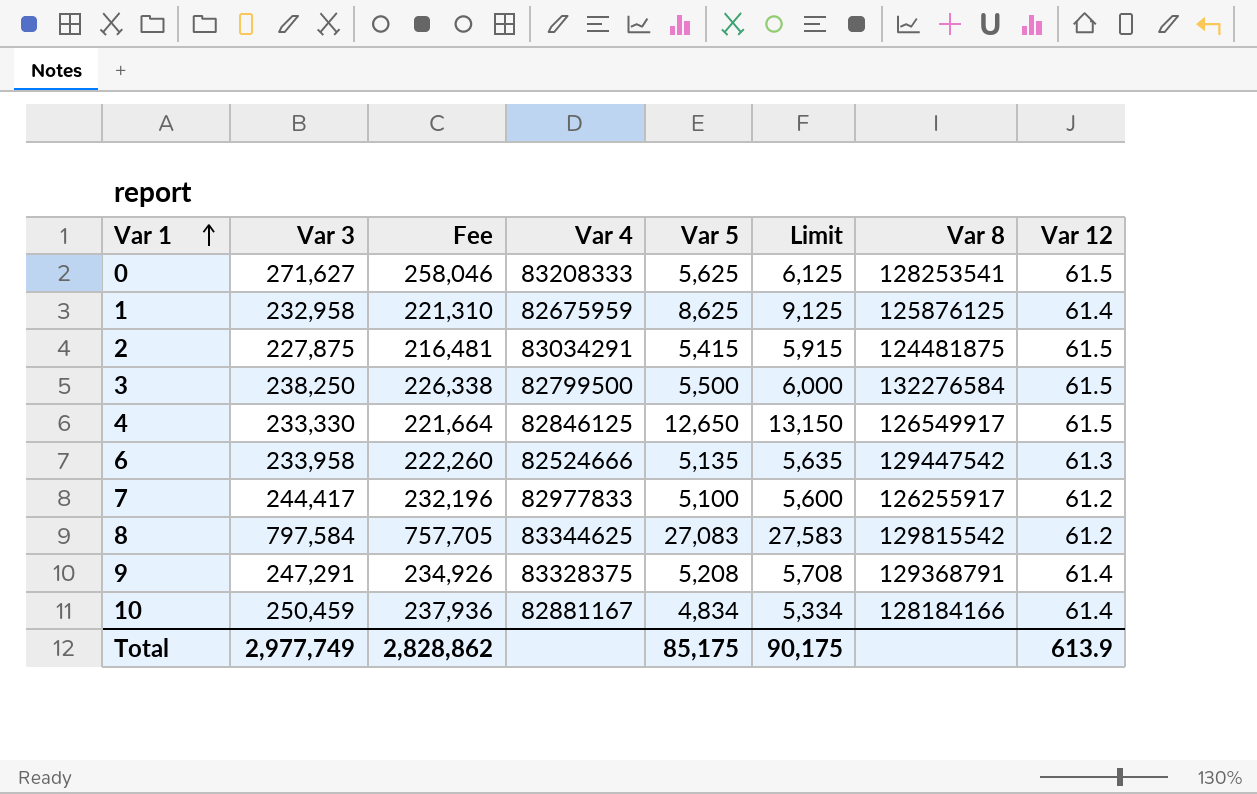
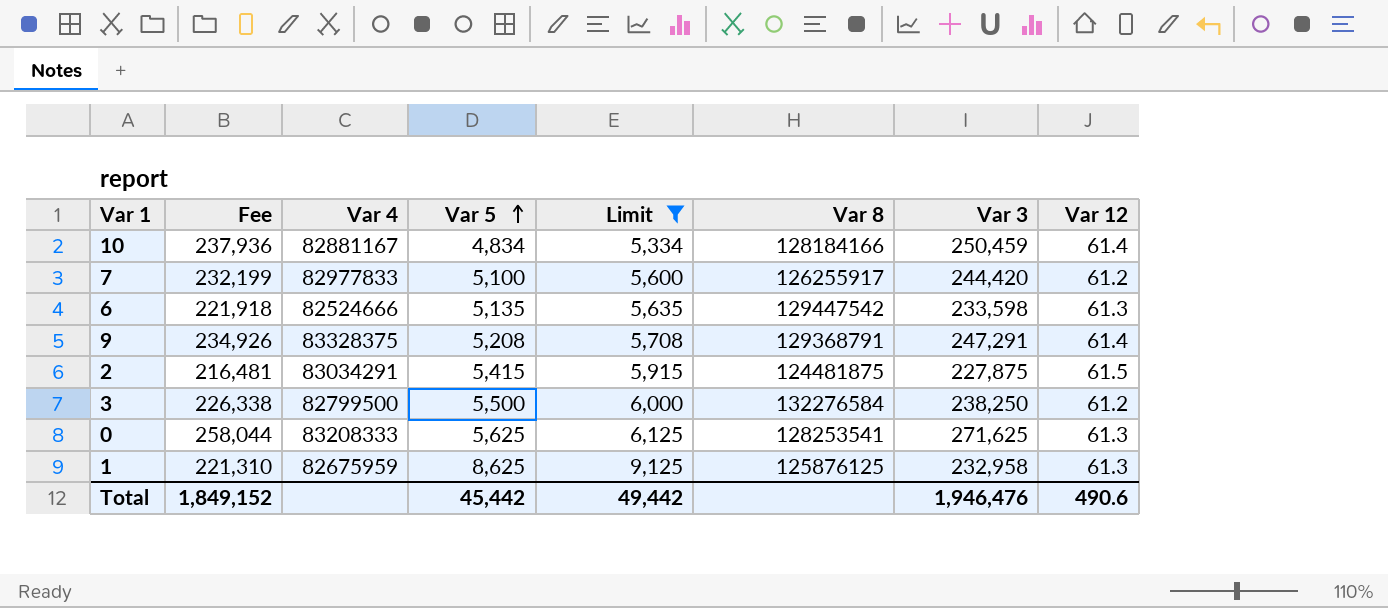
filter: none -> Limit <= 9,125
row order: Var 1 ascending -> Var 5 ascending
column Var 3 | position: 2 -> 7
7 | Fee: 232,196 -> 232,199
7 | Var 3: 244,417 -> 244,420
6 | Fee: 222,260 -> 221,918
6 | Var 3: 233,958 -> 233,598
3 | Var 12: 61.5 -> 61.2
0 | Fee: 258,046 -> 258,044
0 | Var 3: 271,627 -> 271,625
0 | Var 12: 61.5 -> 61.3
1 | Var 12: 61.4 -> 61.3
Total | Fee: 2,828,862 -> 1,849,152
Total | Var 5: 85,175 -> 45,442
Total | Limit: 90,175 -> 49,442
Total | Var 3: 2,977,749 -> 1,946,476
Total | Var 12: 613.9 -> 490.6

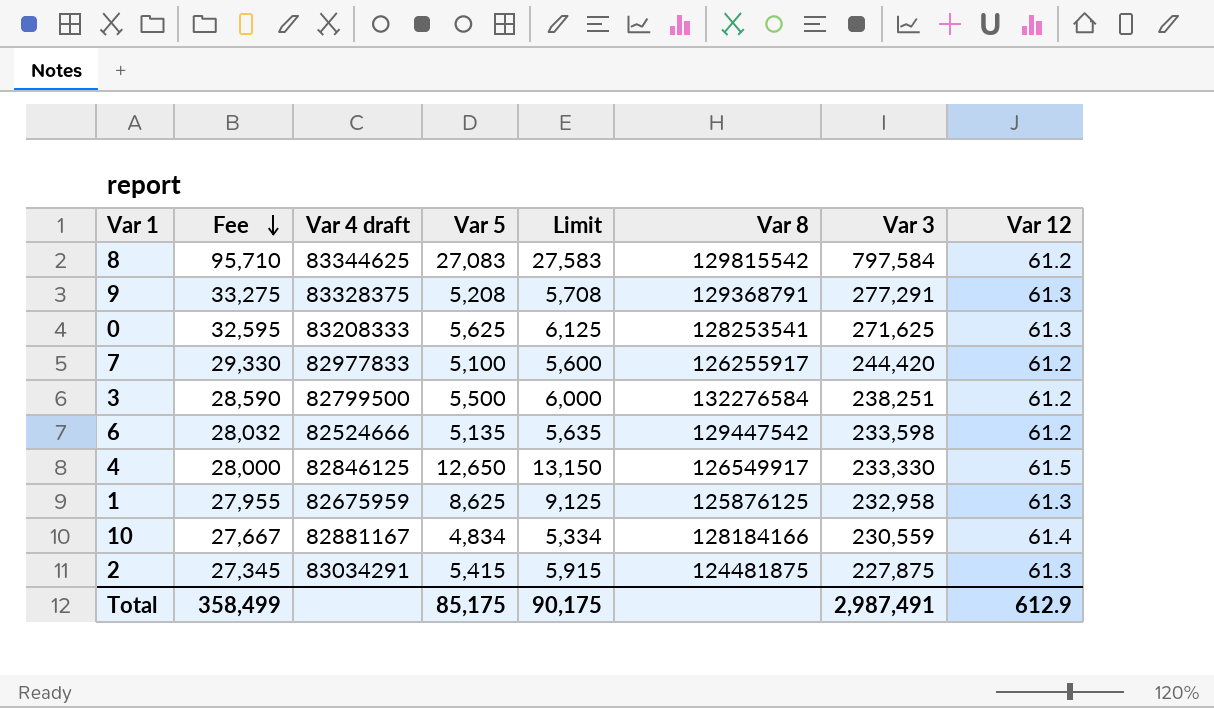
filter: Limit <= 9,125 -> none
row order: Var 5 ascending -> Fee descending
column Fee | formula: [Var 3] * 0.95 -> [Var 3] * 0.12
column name: Var 4 -> Var 4 draft
9 | Var 3: 247,291 -> 277,291
9 | Var 12: 61.4 -> 61.3
3 | Var 3: 238,250 -> 238,251
6 | Var 12: 61.3 -> 61.2
10 | Var 3: 250,459 -> 230,559
2 | Var 12: 61.5 -> 61.3
Total | Fee: 1,849,152 -> 358,499
Total | Var 5: 45,442 -> 85,175
Total | Limit: 49,442 -> 90,175
Total | Var 3: 1,946,476 -> 2,987,491
Total | Var 12: 490.6 -> 612.9

